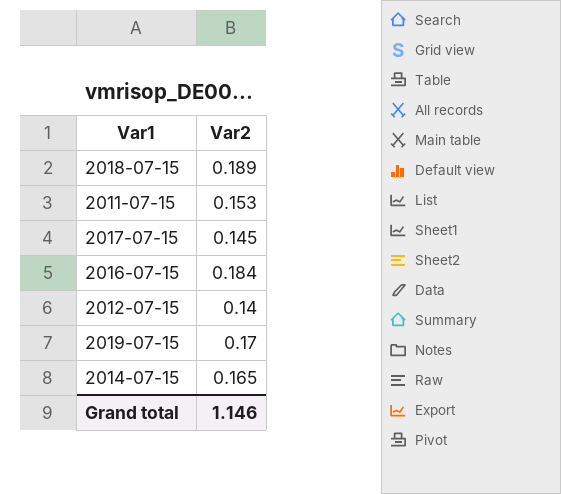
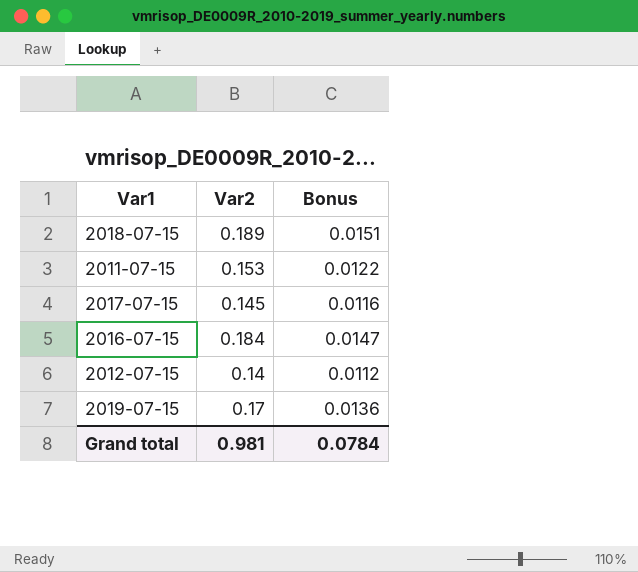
column Bonus | formula: none -> [Var2] * 0.08
row 2014-07-15: 0.165 -> none
Grand total | Var2: 1.146 -> 0.981

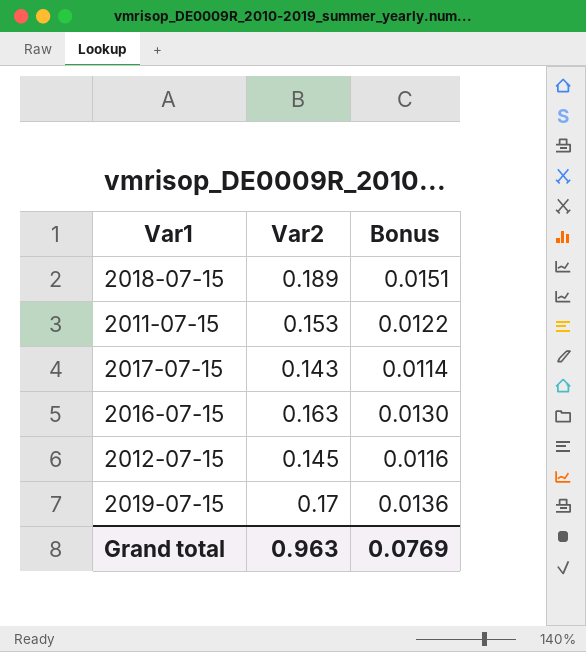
2017-07-15 | Var2: 0.145 -> 0.143
2017-07-15 | Bonus: 0.0116 -> 0.0114
2016-07-15 | Var2: 0.184 -> 0.163
2016-07-15 | Bonus: 0.0147 -> 0.0130
2012-07-15 | Var2: 0.14 -> 0.145
2012-07-15 | Bonus: 0.0112 -> 0.0116
Grand total | Var2: 0.981 -> 0.963
Grand total | Bonus: 0.0784 -> 0.0769

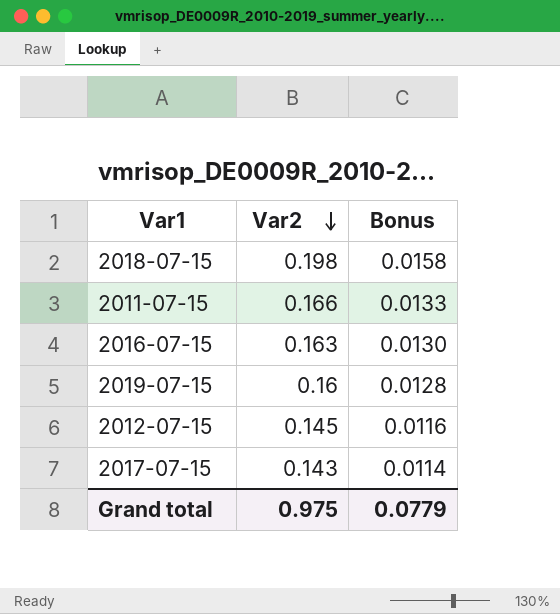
row order: none -> Var2 descending
2018-07-15 | Var2: 0.189 -> 0.198
2018-07-15 | Bonus: 0.0151 -> 0.0158
2011-07-15 | Var2: 0.153 -> 0.166
2011-07-15 | Bonus: 0.0122 -> 0.0133
2019-07-15 | Var2: 0.17 -> 0.16
2019-07-15 | Bonus: 0.0136 -> 0.0128
Grand total | Var2: 0.963 -> 0.975
Grand total | Bonus: 0.0769 -> 0.0779

